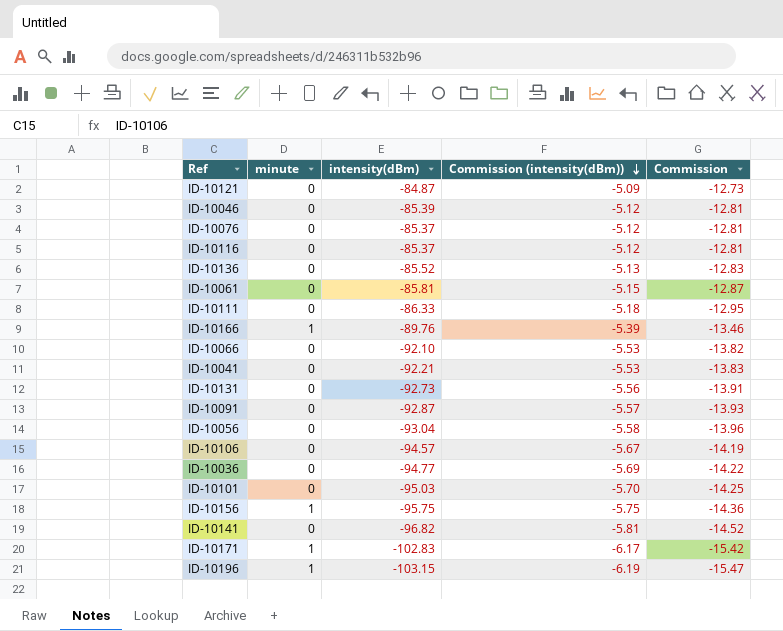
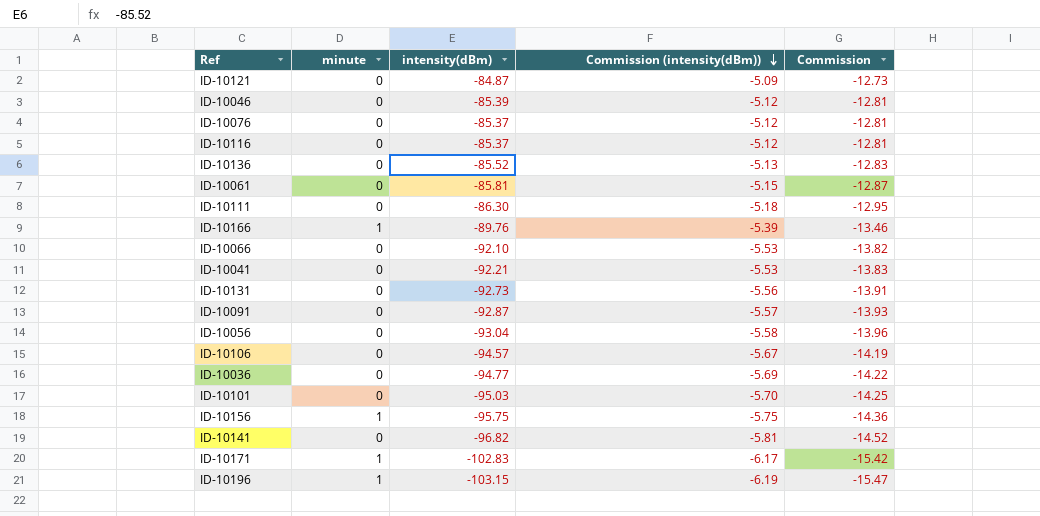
ID-10111 | intensity(dBm): -86.33 -> -86.30

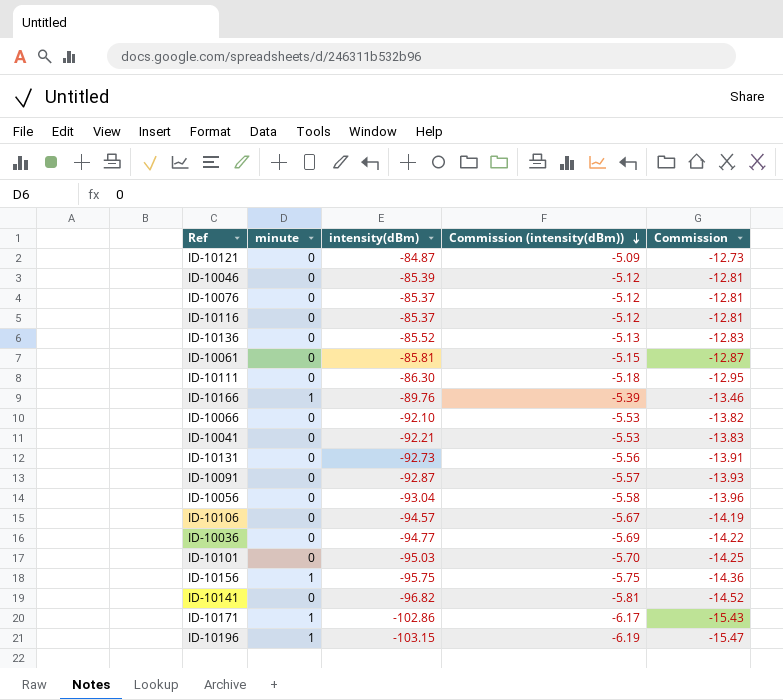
ID-10171 | intensity(dBm): -102.83 -> -102.86
ID-10171 | Commission: -15.42 -> -15.43

